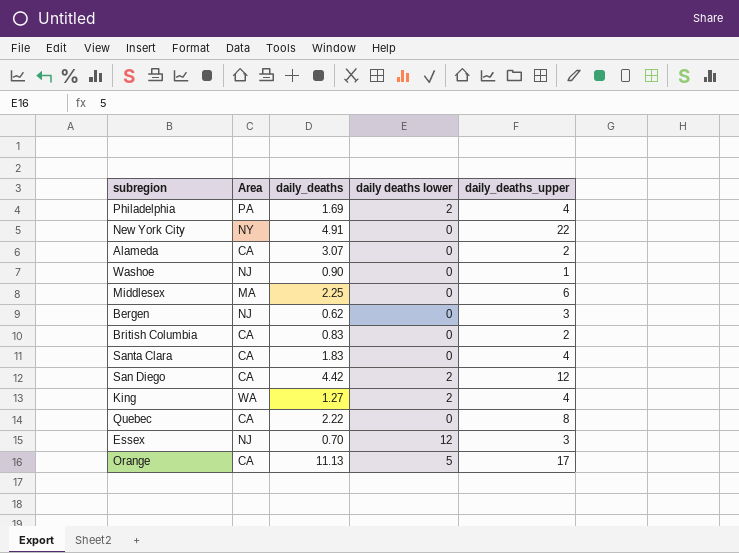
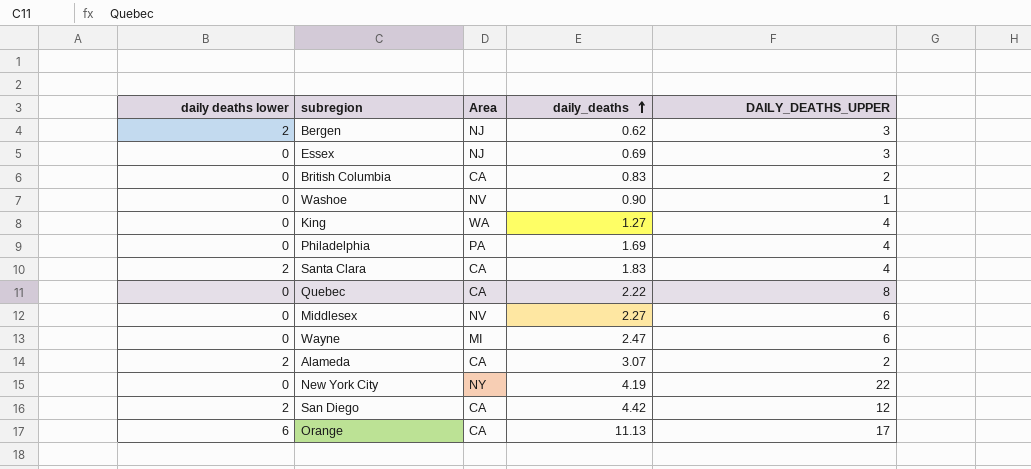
row order: none -> daily_deaths ascending
column daily deaths lower | position: 4 -> 1
column name: daily_deaths_upper -> DAILY_DEATHS_UPPER
Bergen | daily deaths lower: 0 -> 2
Essex | daily deaths lower: 12 -> 0
Essex | daily_deaths: 0.70 -> 0.69
Washoe | Area: NJ -> NV
King | daily deaths lower: 2 -> 0
Philadelphia | daily deaths lower: 2 -> 0
Santa Clara | daily deaths lower: 0 -> 2
Middlesex | Area: MA -> NV
Middlesex | daily_deaths: 2.25 -> 2.27
row Wayne: none -> 0 | MI | 2.47 | 6
Alameda | daily deaths lower: 0 -> 2
New York City | daily_deaths: 4.91 -> 4.19
Orange | daily deaths lower: 5 -> 6

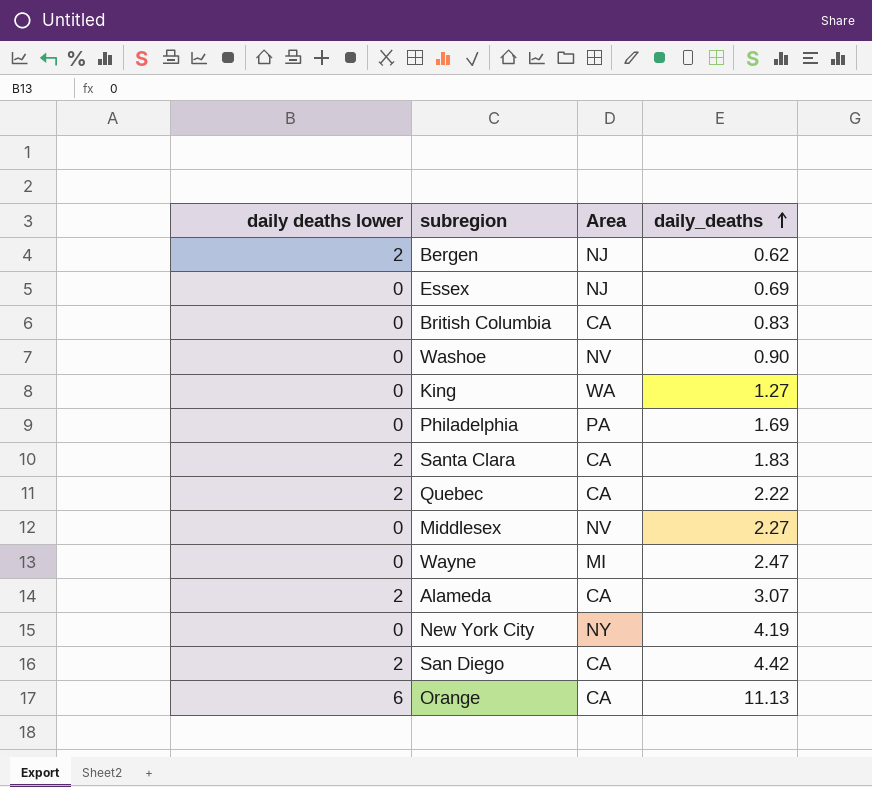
column DAILY_DEATHS_UPPER | position: 5 -> none
Quebec | daily deaths lower: 0 -> 2

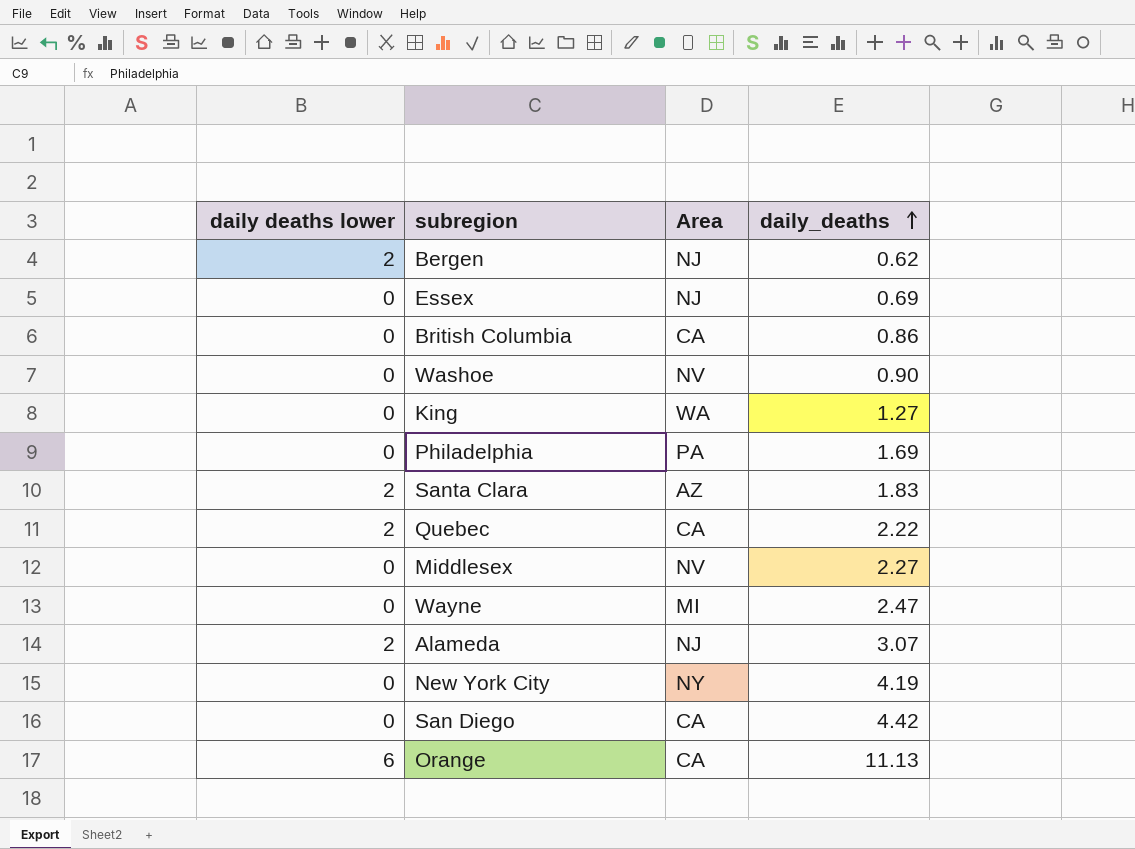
British Columbia | daily_deaths: 0.83 -> 0.86
Santa Clara | Area: CA -> AZ
Alameda | Area: CA -> NJ
San Diego | daily deaths lower: 2 -> 0

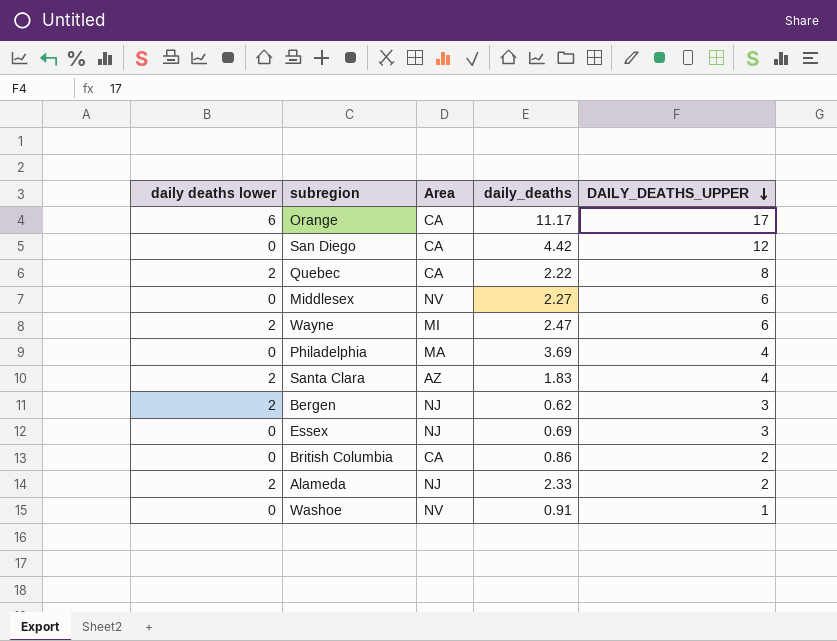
row order: daily_deaths ascending -> DAILY_DEATHS_UPPER descending
column DAILY_DEATHS_UPPER | position: none -> 5
row King: 0 | WA | 1.27 -> none
row New York City: 0 | NY | 4.19 -> none
Orange | daily_deaths: 11.13 -> 11.17
Wayne | daily deaths lower: 0 -> 2
Philadelphia | Area: PA -> MA
Philadelphia | daily_deaths: 1.69 -> 3.69
Alameda | daily_deaths: 3.07 -> 2.33
Washoe | daily_deaths: 0.90 -> 0.91

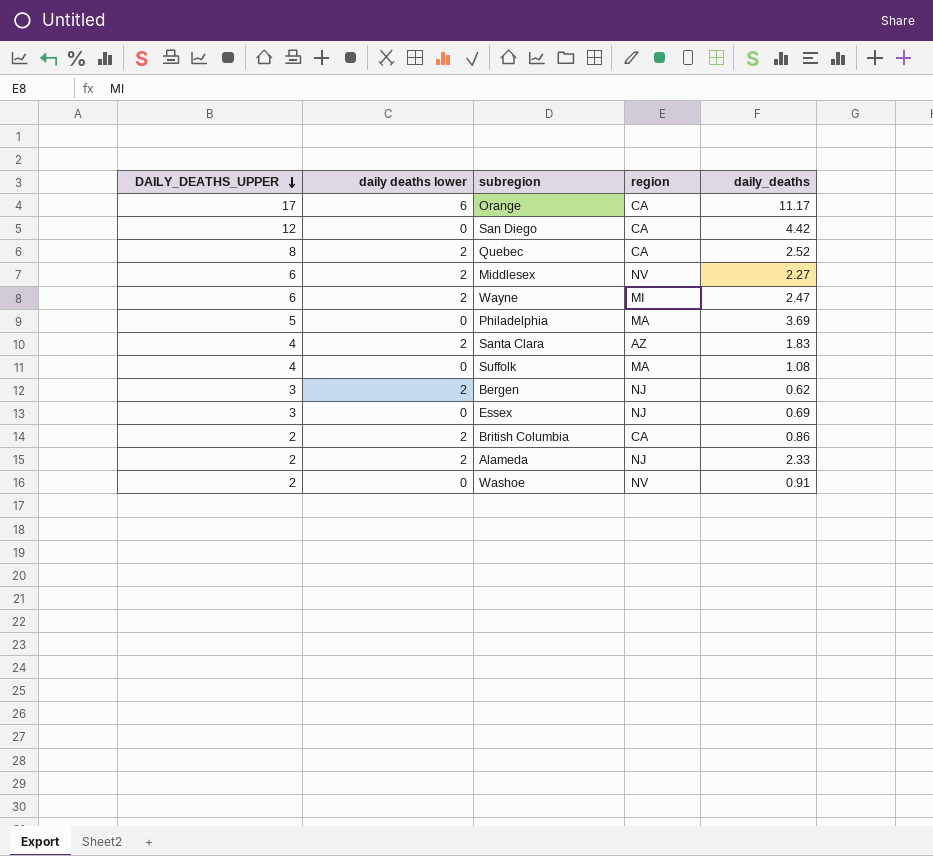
column DAILY_DEATHS_UPPER | position: 5 -> 1
column name: Area -> region
Quebec | daily_deaths: 2.22 -> 2.52
Middlesex | daily deaths lower: 0 -> 2
Philadelphia | DAILY_DEATHS_UPPER: 4 -> 5
row Suffolk: none -> 4 | 0 | MA | 1.08
British Columbia | daily deaths lower: 0 -> 2
Washoe | DAILY_DEATHS_UPPER: 1 -> 2

